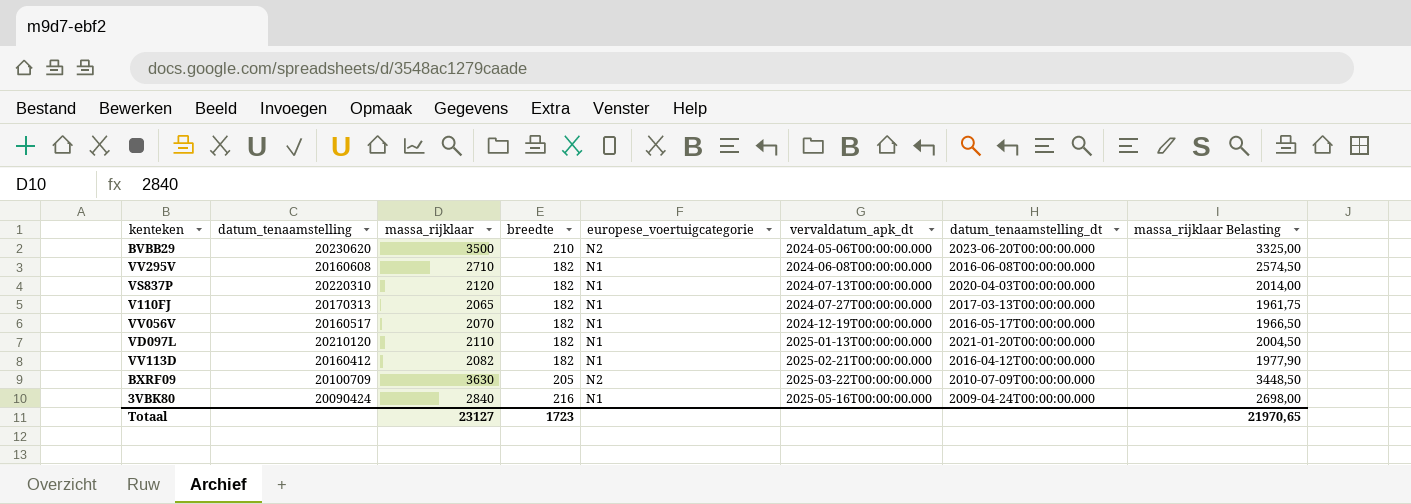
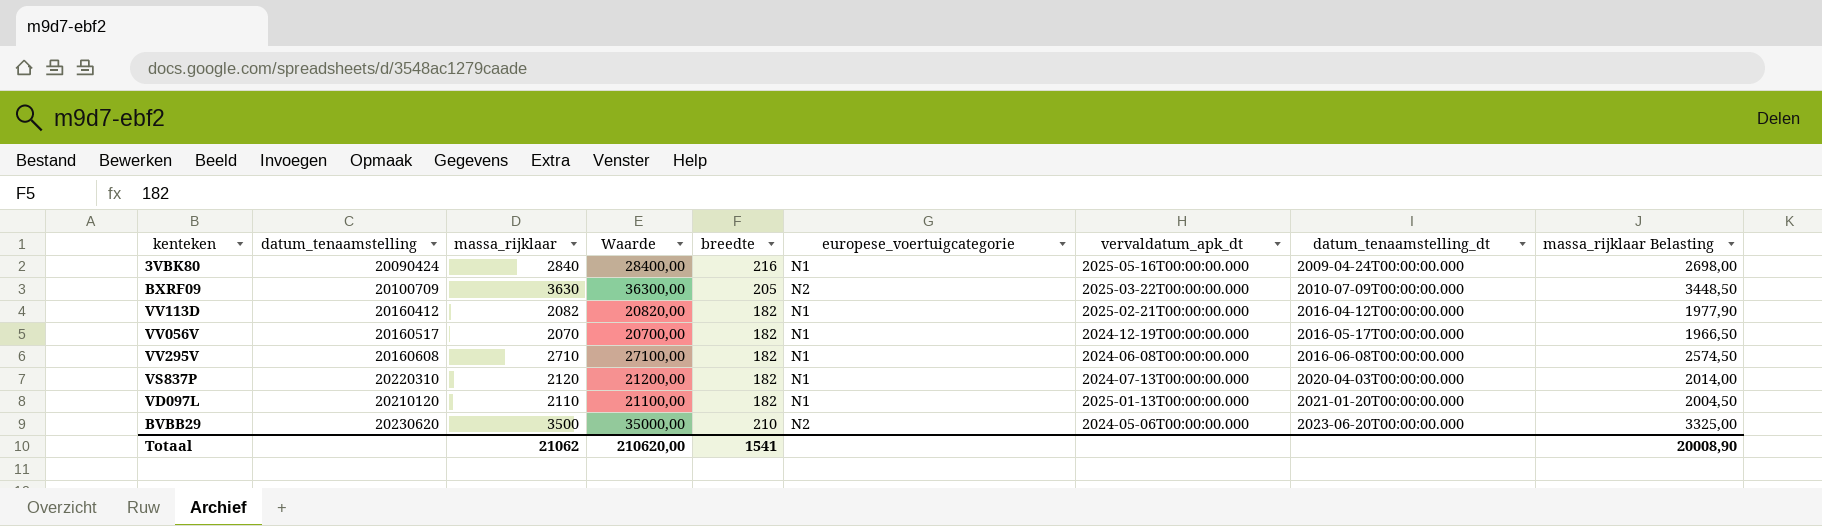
row order: vervaldatum_apk_dt ascending -> datum_tenaamstelling_dt ascending
column Waarde | formula: none -> [massa_rijklaar] * 10
row V110FJ: 20170313 | 2065 | 182 | N1 | 2024-07-27T00:00:00.000 | 2017-03-13T00:00:00.000 | 1961,75 -> none
Totaal | massa_rijklaar: 23127 -> 21062
Totaal | breedte: 1723 -> 1541
Totaal | massa_rijklaar Belasting: 21970,65 -> 20008,90

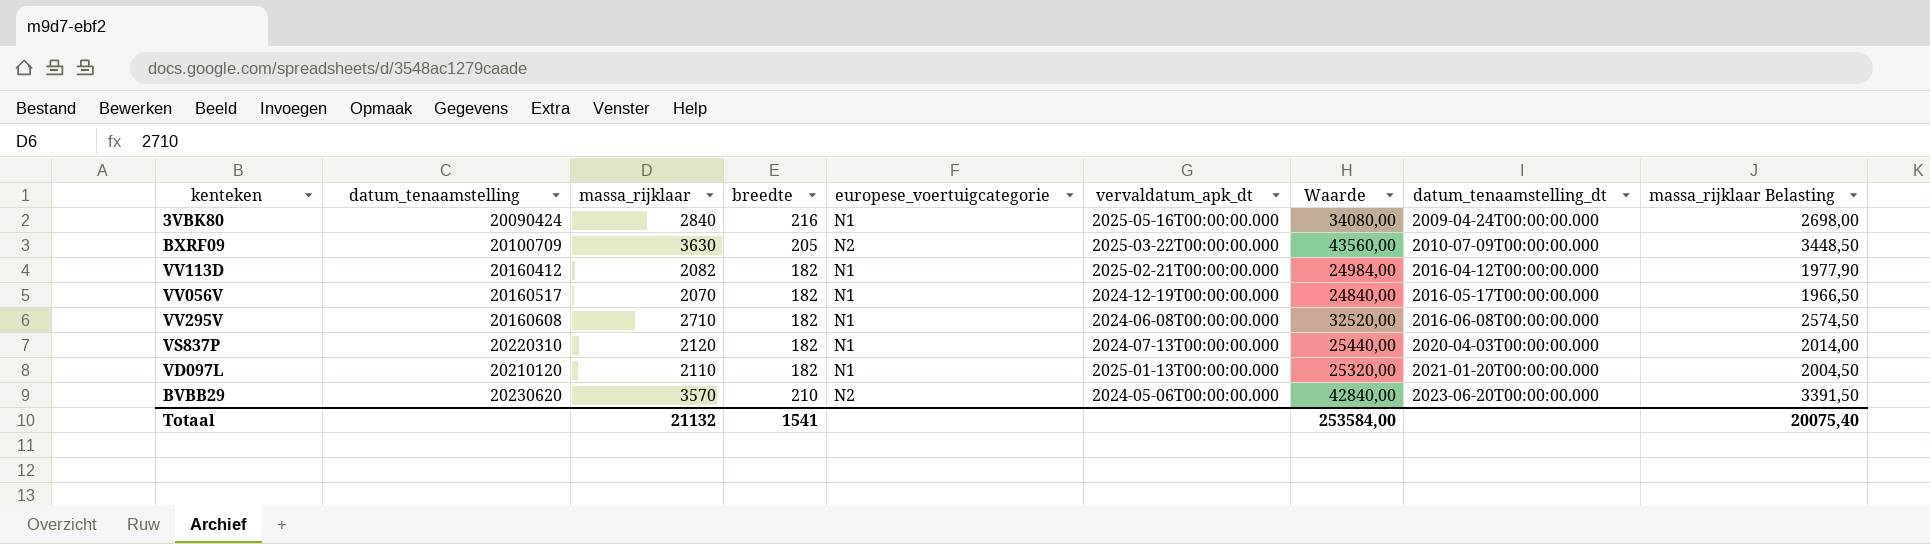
column Waarde | formula: [massa_rijklaar] * 10 -> [massa_rijklaar] * 12
column Waarde | position: 4 -> 7
BVBB29 | massa_rijklaar: 3500 -> 3570
BVBB29 | massa_rijklaar Belasting: 3325,00 -> 3391,50
Totaal | massa_rijklaar: 21062 -> 21132
Totaal | Waarde: 210620,00 -> 253584,00
Totaal | massa_rijklaar Belasting: 20008,90 -> 20075,40

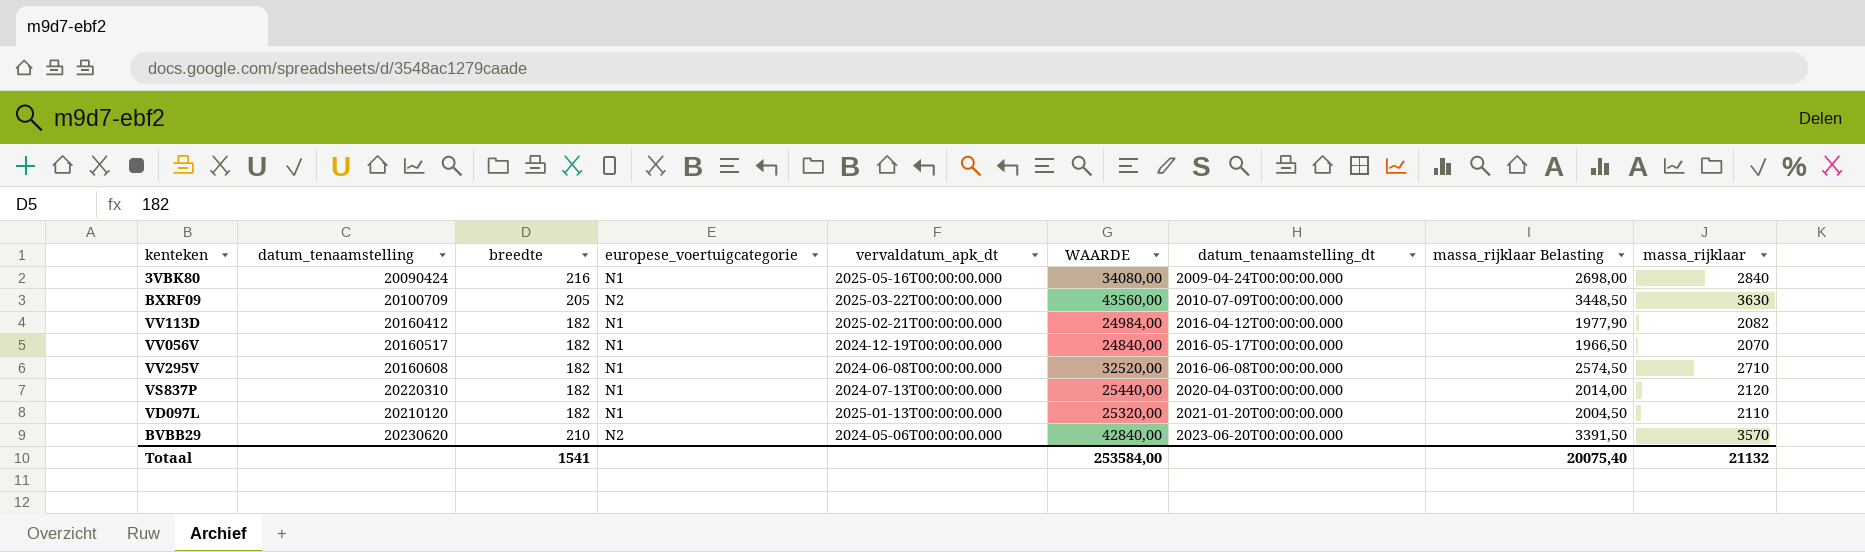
column name: Waarde -> WAARDE
column massa_rijklaar | position: 3 -> 9

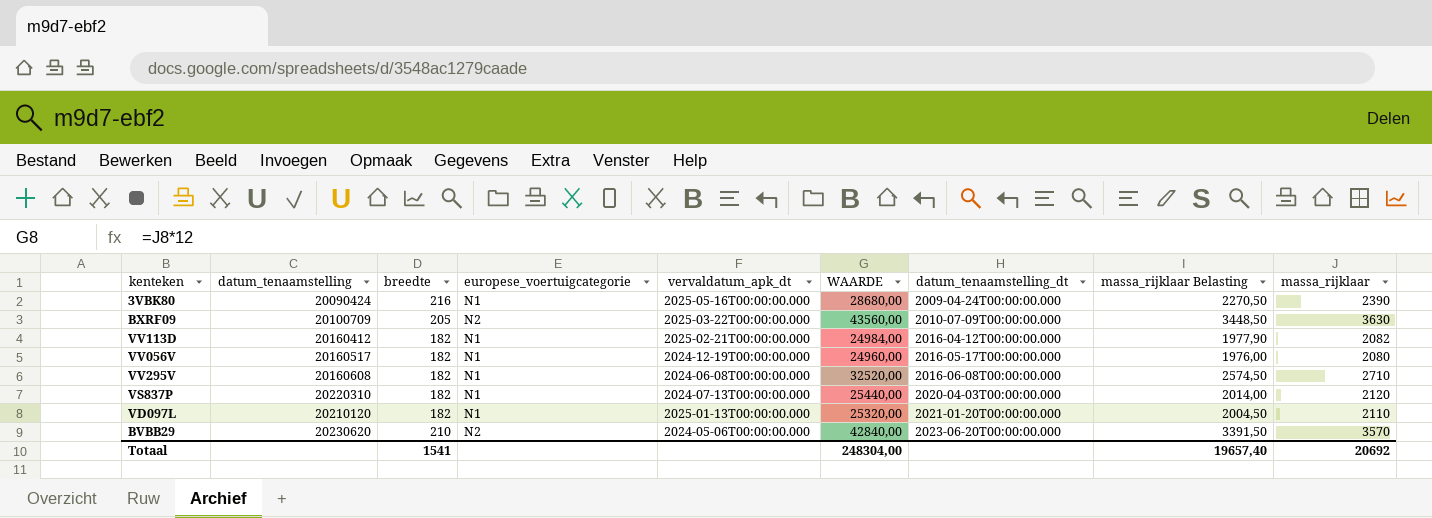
3VBK80 | WAARDE: 34080,00 -> 28680,00
3VBK80 | massa_rijklaar Belasting: 2698,00 -> 2270,50
3VBK80 | massa_rijklaar: 2840 -> 2390
VV056V | WAARDE: 24840,00 -> 24960,00
VV056V | massa_rijklaar Belasting: 1966,50 -> 1976,00
VV056V | massa_rijklaar: 2070 -> 2080
Totaal | WAARDE: 253584,00 -> 248304,00
Totaal | massa_rijklaar Belasting: 20075,40 -> 19657,40
Totaal | massa_rijklaar: 21132 -> 20692

